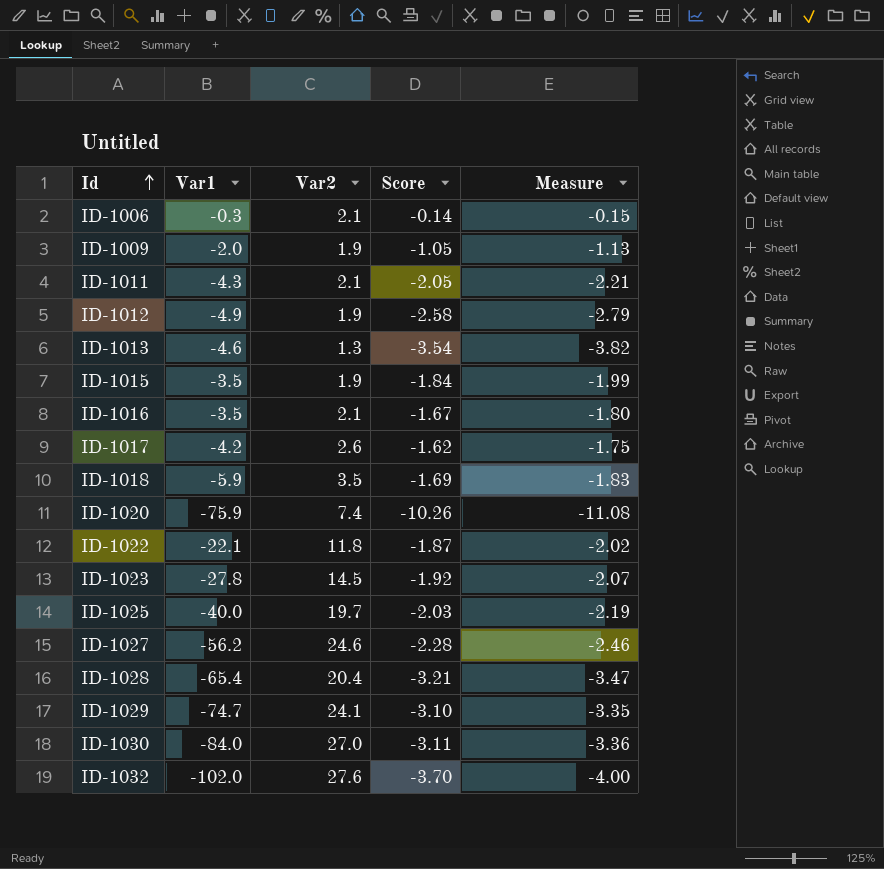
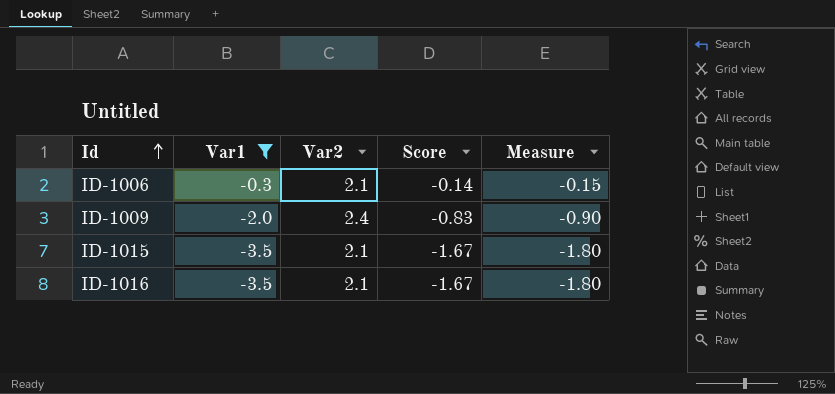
filter: none -> Var1 >= -3.5
ID-1009 | Var2: 1.9 -> 2.4
ID-1009 | Score: -1.05 -> -0.83
ID-1009 | Measure: -1.13 -> -0.90
ID-1015 | Var2: 1.9 -> 2.1
ID-1015 | Score: -1.84 -> -1.67
ID-1015 | Measure: -1.99 -> -1.80

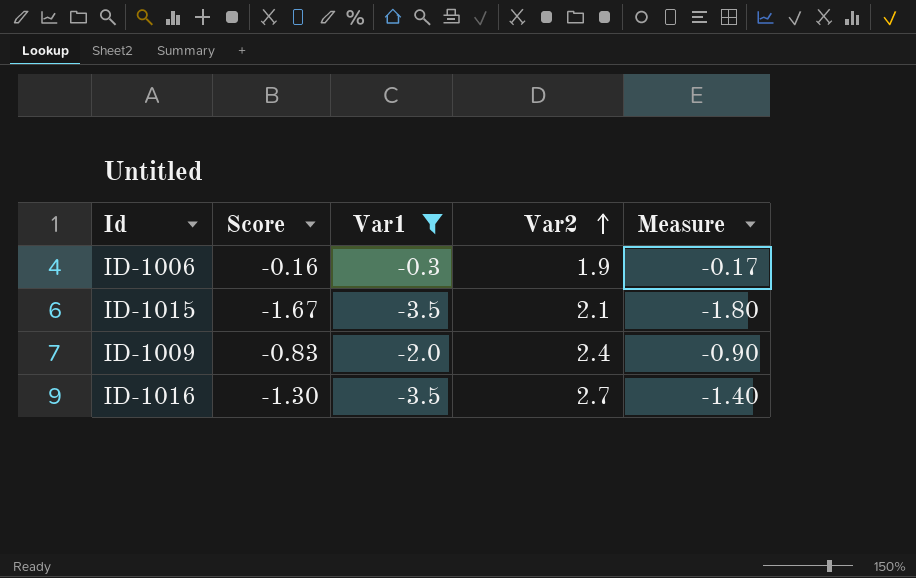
row order: Id ascending -> Var2 ascending
column Score | position: 4 -> 2
ID-1006 | Score: -0.14 -> -0.16
ID-1006 | Var2: 2.1 -> 1.9
ID-1006 | Measure: -0.15 -> -0.17
ID-1016 | Score: -1.67 -> -1.30
ID-1016 | Var2: 2.1 -> 2.7
ID-1016 | Measure: -1.80 -> -1.40

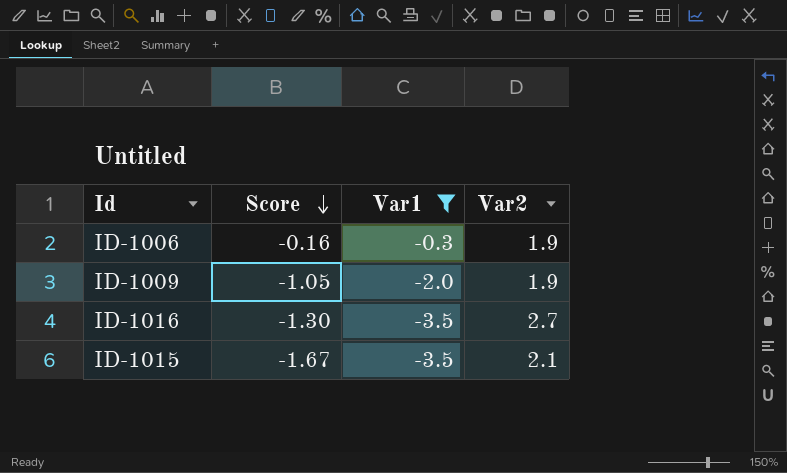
row order: Var2 ascending -> Score descending
column Measure | formula: [Score] * 1.08 -> none
ID-1009 | Score: -0.83 -> -1.05
ID-1009 | Var2: 2.4 -> 1.9

